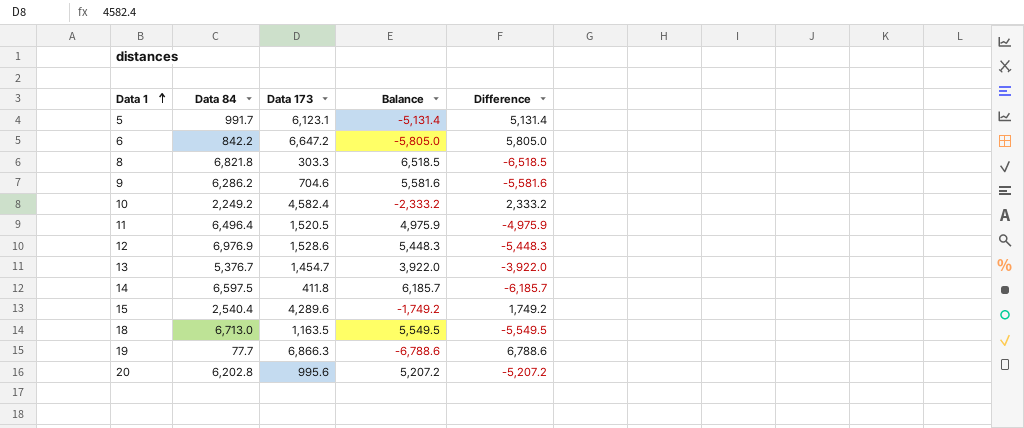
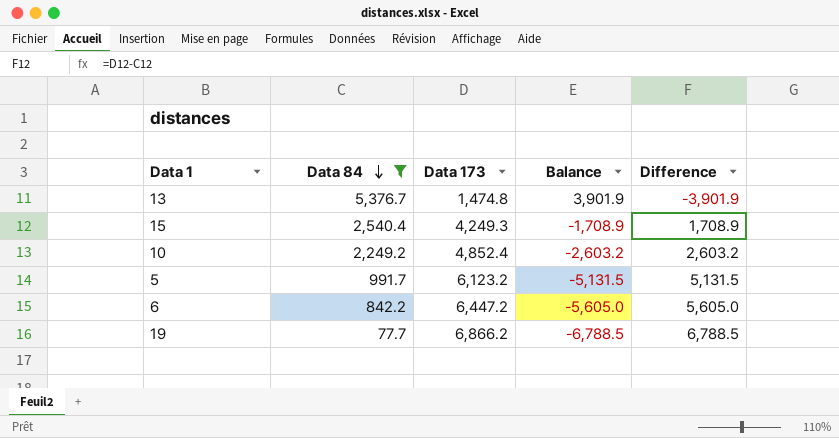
filter: none -> Data 84 <= 5,376.7
row order: Data 1 ascending -> Data 84 descending
13 | Data 173: 1,454.7 -> 1,474.8
13 | Balance: 3,922.0 -> 3,901.9
13 | Difference: -3,922.0 -> -3,901.9
15 | Data 173: 4,289.6 -> 4,249.3
15 | Balance: -1,749.2 -> -1,708.9
15 | Difference: 1,749.2 -> 1,708.9
10 | Data 173: 4,582.4 -> 4,852.4
10 | Balance: -2,333.2 -> -2,603.2
10 | Difference: 2,333.2 -> 2,603.2
5 | Data 173: 6,123.1 -> 6,123.2
5 | Balance: -5,131.4 -> -5,131.5
5 | Difference: 5,131.4 -> 5,131.5
6 | Data 173: 6,647.2 -> 6,447.2
6 | Balance: -5,805.0 -> -5,605.0
6 | Difference: 5,805.0 -> 5,605.0
19 | Data 173: 6,866.3 -> 6,866.2
19 | Balance: -6,788.6 -> -6,788.5
19 | Difference: 6,788.6 -> 6,788.5

